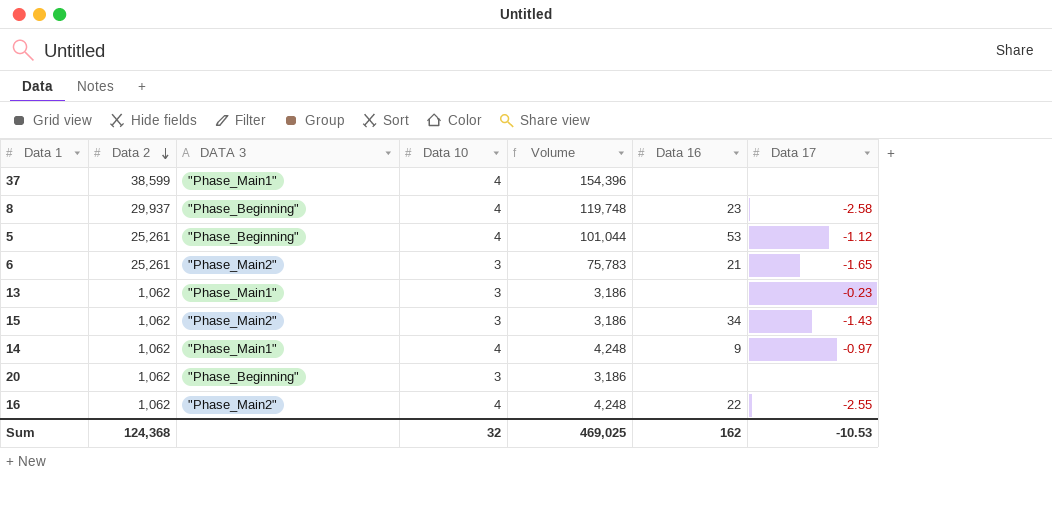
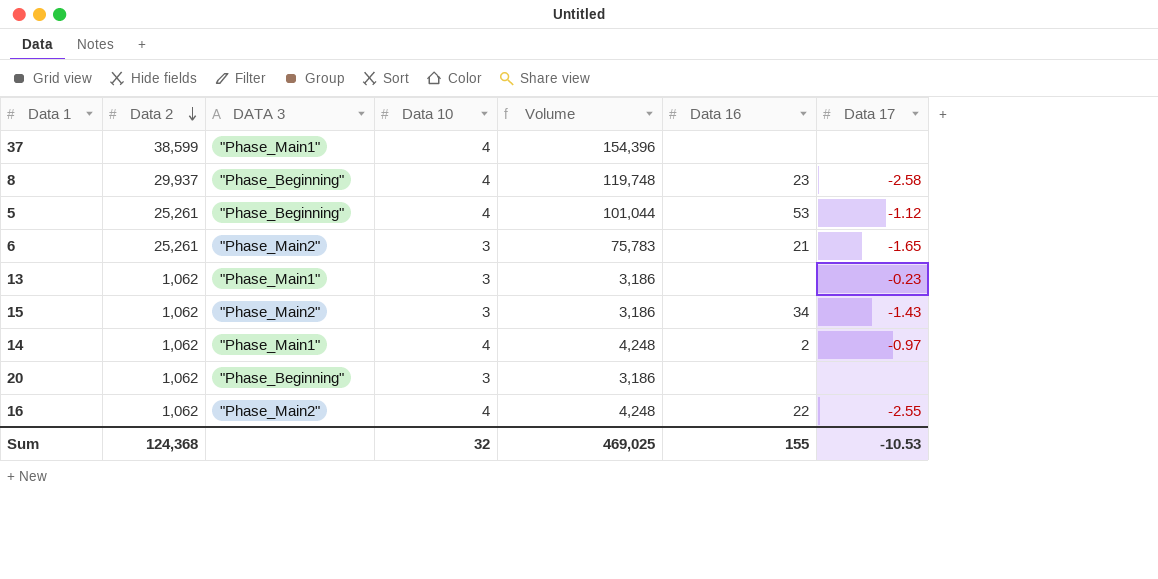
14 | Data 16: 9 -> 2
Sum | Data 16: 162 -> 155

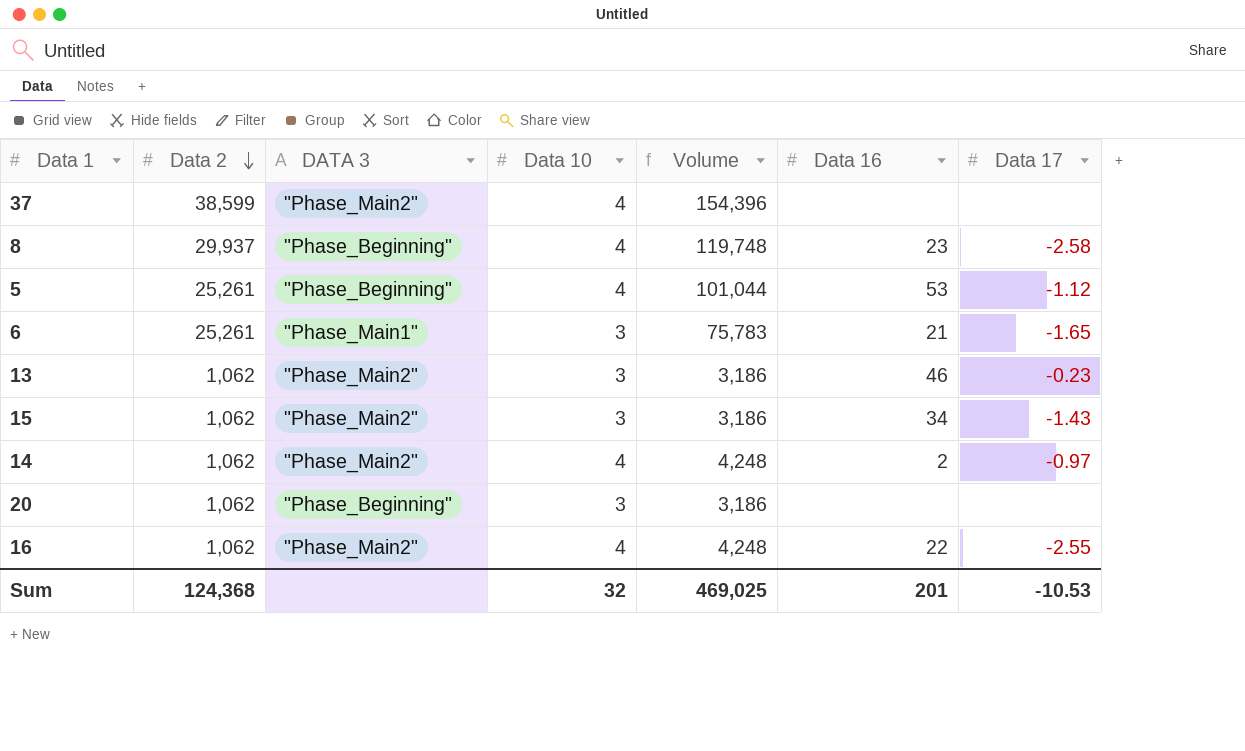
37 | DATA 3: "Phase_Main1" -> "Phase_Main2"
6 | DATA 3: "Phase_Main2" -> "Phase_Main1"
13 | DATA 3: "Phase_Main1" -> "Phase_Main2"
13 | Data 16: none -> 46
14 | DATA 3: "Phase_Main1" -> "Phase_Main2"
Sum | Data 16: 155 -> 201

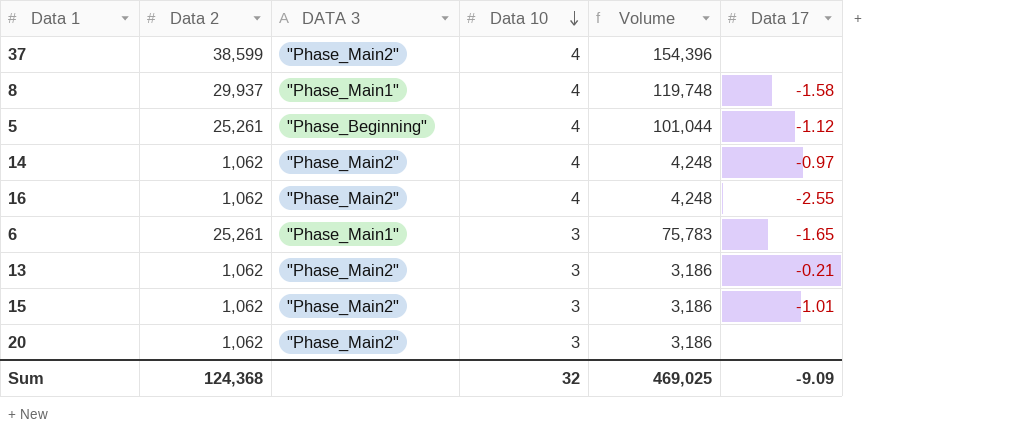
row order: Data 2 descending -> Data 10 descending
column Data 16 | position: 6 -> none
8 | DATA 3: "Phase_Beginning" -> "Phase_Main1"
8 | Data 17: -2.58 -> -1.58
13 | Data 17: -0.23 -> -0.21
15 | Data 17: -1.43 -> -1.01
20 | DATA 3: "Phase_Beginning" -> "Phase_Main2"
Sum | Data 17: -10.53 -> -9.09

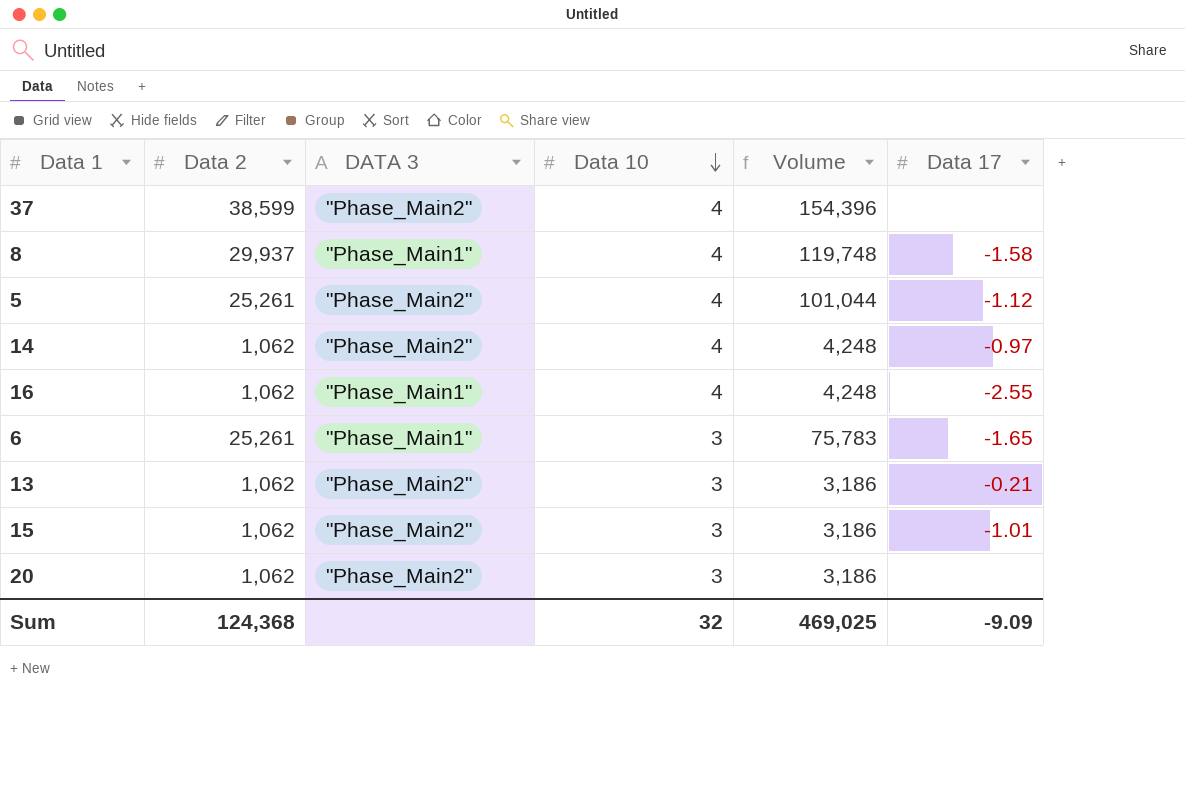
5 | DATA 3: "Phase_Beginning" -> "Phase_Main2"
16 | DATA 3: "Phase_Main2" -> "Phase_Main1"

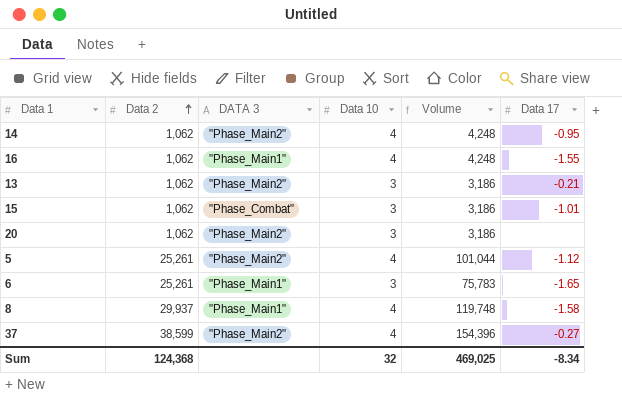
row order: Data 10 descending -> Data 2 ascending
14 | Data 17: -0.97 -> -0.95
16 | Data 17: -2.55 -> -1.55
15 | DATA 3: "Phase_Main2" -> "Phase_Combat"
37 | Data 17: none -> -0.27
Sum | Data 17: -9.09 -> -8.34

